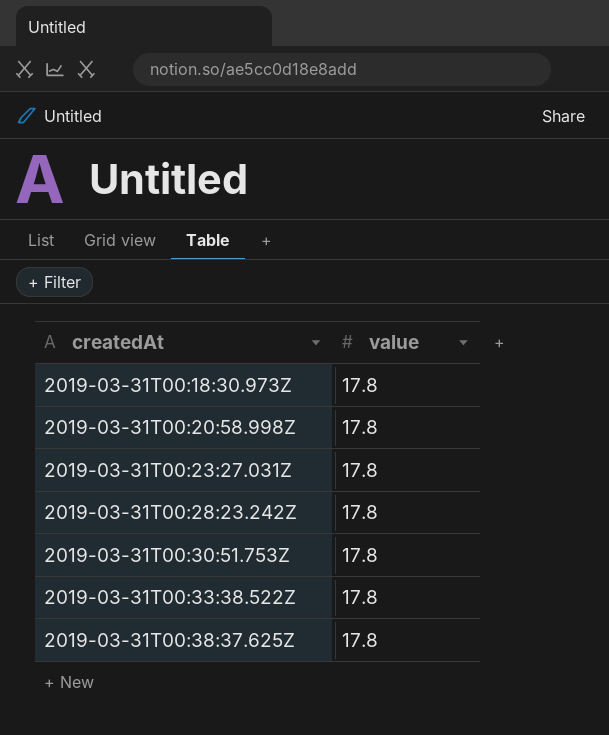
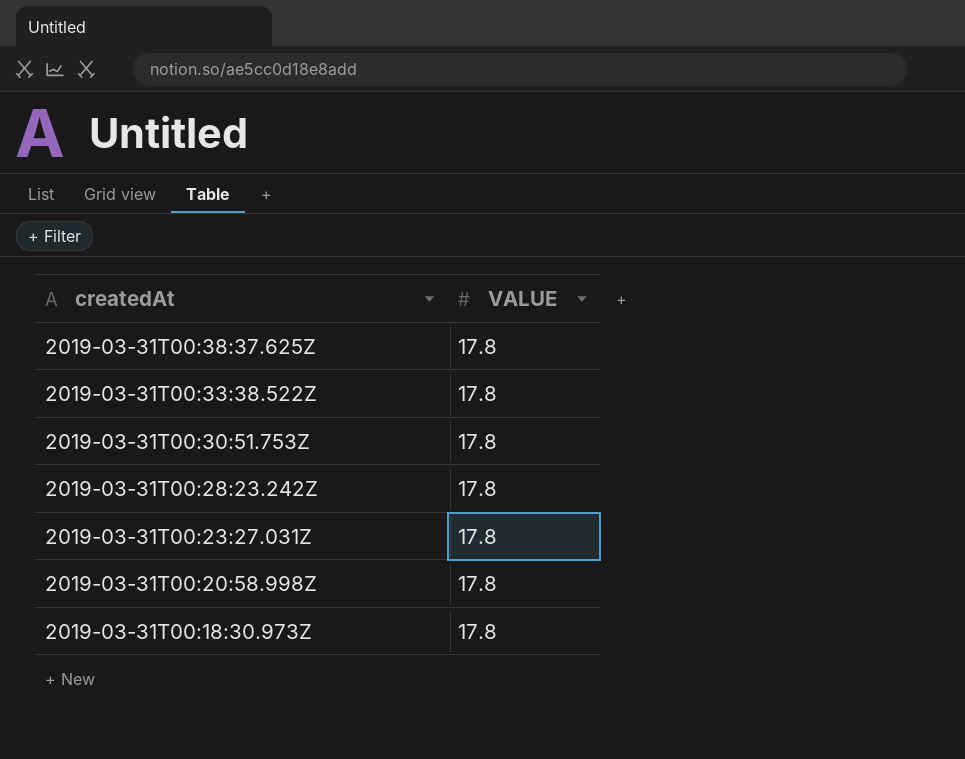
row order: createdAt ascending -> createdAt descending
column name: value -> VALUE

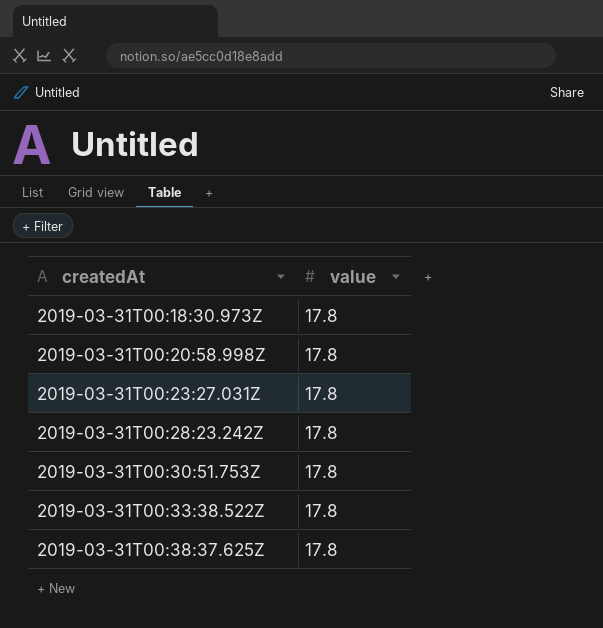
row order: createdAt descending -> createdAt ascending
column name: VALUE -> value

